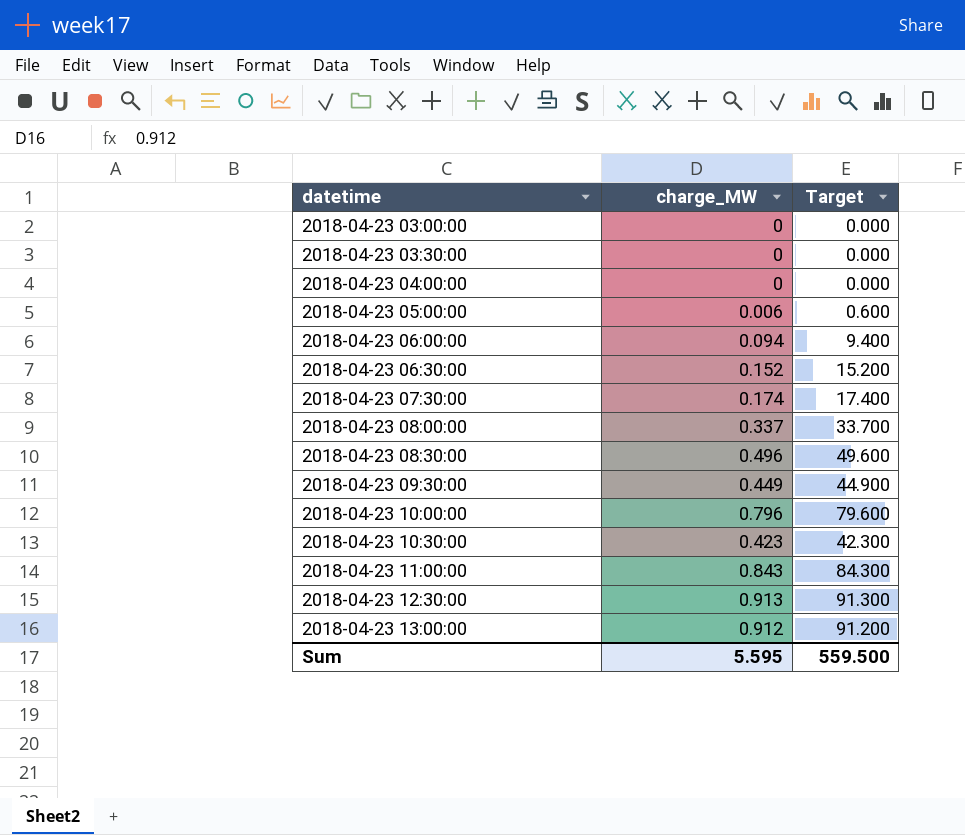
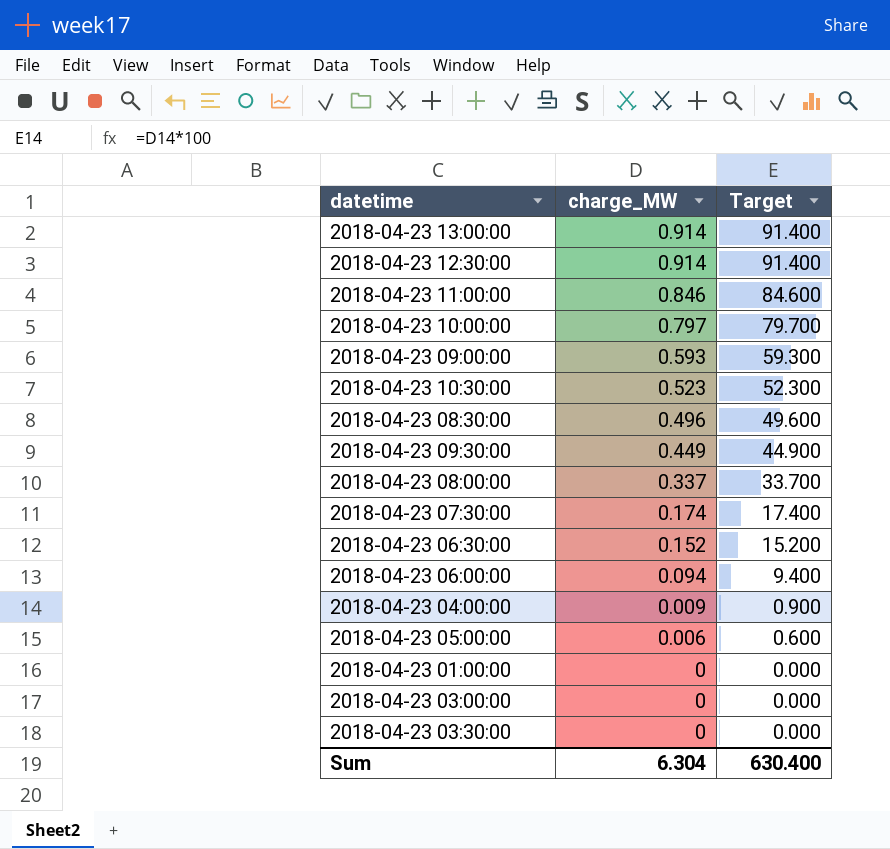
row order: datetime ascending -> charge_MW descending
2018-04-23 13:00:00 | charge_MW: 0.912 -> 0.914
2018-04-23 13:00:00 | Target: 91.200 -> 91.400
2018-04-23 12:30:00 | charge_MW: 0.913 -> 0.914
2018-04-23 12:30:00 | Target: 91.300 -> 91.400
2018-04-23 11:00:00 | charge_MW: 0.843 -> 0.846
2018-04-23 11:00:00 | Target: 84.300 -> 84.600
2018-04-23 10:00:00 | charge_MW: 0.796 -> 0.797
2018-04-23 10:00:00 | Target: 79.600 -> 79.700
row 2018-04-23 09:00:00: none -> 0.593 | 59.300
2018-04-23 10:30:00 | charge_MW: 0.423 -> 0.523
2018-04-23 10:30:00 | Target: 42.300 -> 52.300
2018-04-23 04:00:00 | charge_MW: 0 -> 0.009
2018-04-23 04:00:00 | Target: 0.000 -> 0.900
row 2018-04-23 01:00:00: none -> 0 | 0.000
Sum | charge_MW: 5.595 -> 6.304
Sum | Target: 559.500 -> 630.400

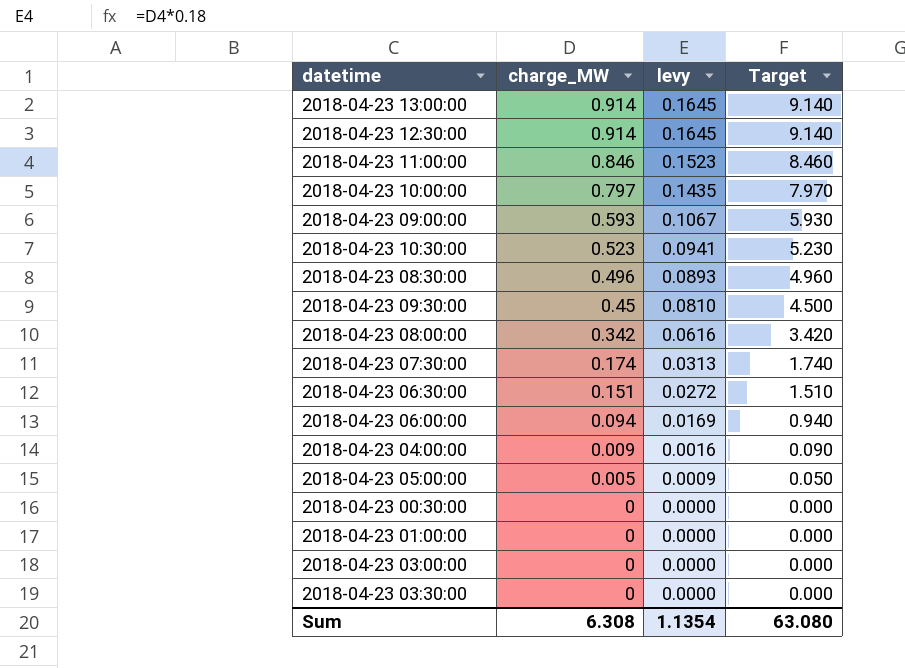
column levy | formula: none -> [charge_MW] * 0.18
column Target | formula: [charge_MW] * 100 -> [charge_MW] * 10
2018-04-23 09:30:00 | charge_MW: 0.449 -> 0.45
2018-04-23 08:00:00 | charge_MW: 0.337 -> 0.342
2018-04-23 06:30:00 | charge_MW: 0.152 -> 0.151
2018-04-23 05:00:00 | charge_MW: 0.006 -> 0.005
row 2018-04-23 00:30:00: none -> 0 | 0.0000 | 0.000
Sum | charge_MW: 6.304 -> 6.308
Sum | Target: 630.400 -> 63.080

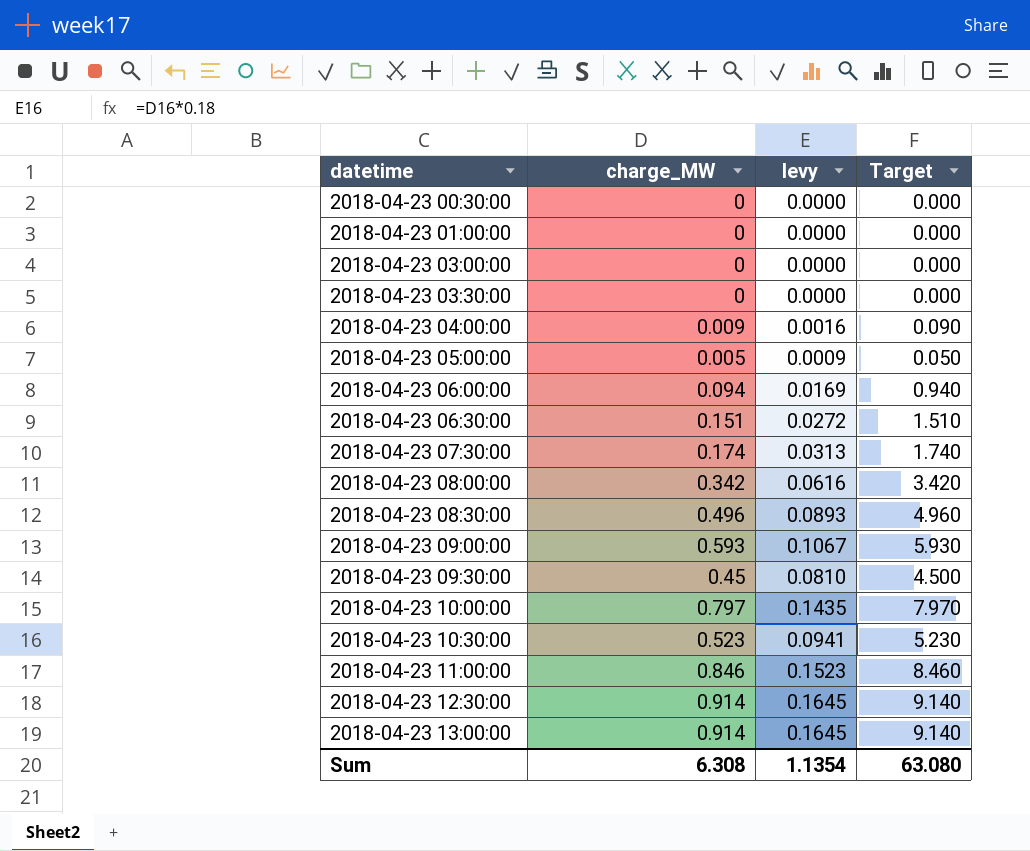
row order: charge_MW descending -> datetime ascending

